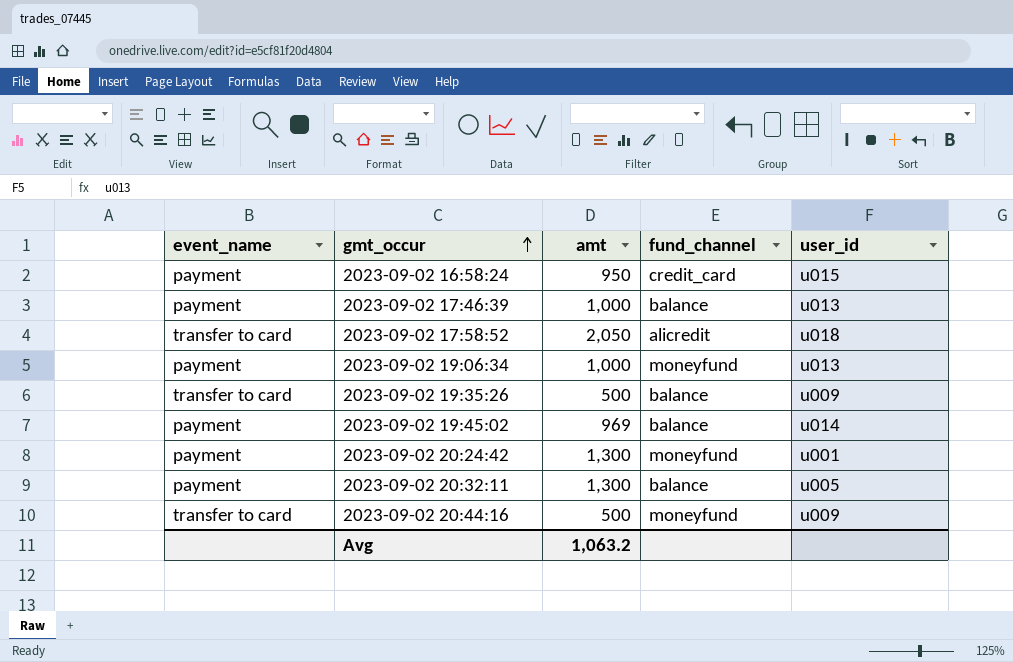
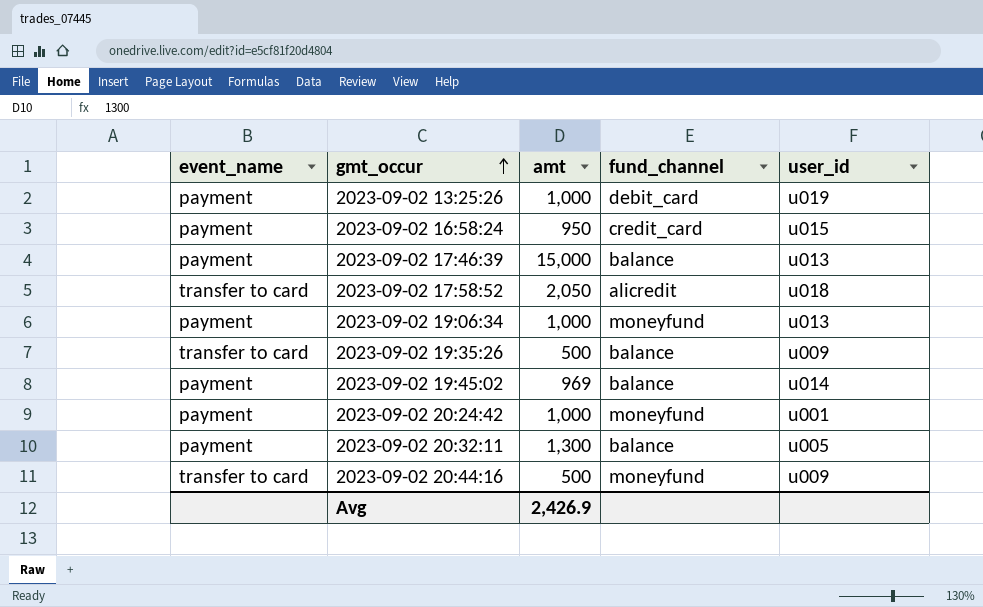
row 2023-09-02 13:25:26: none -> payment | 1,000 | debit_card | u019
2023-09-02 17:46:39 | amt: 1,000 -> 15,000
2023-09-02 20:24:42 | amt: 1,300 -> 1,000
Avg | amt: 1,063.2 -> 2,426.9

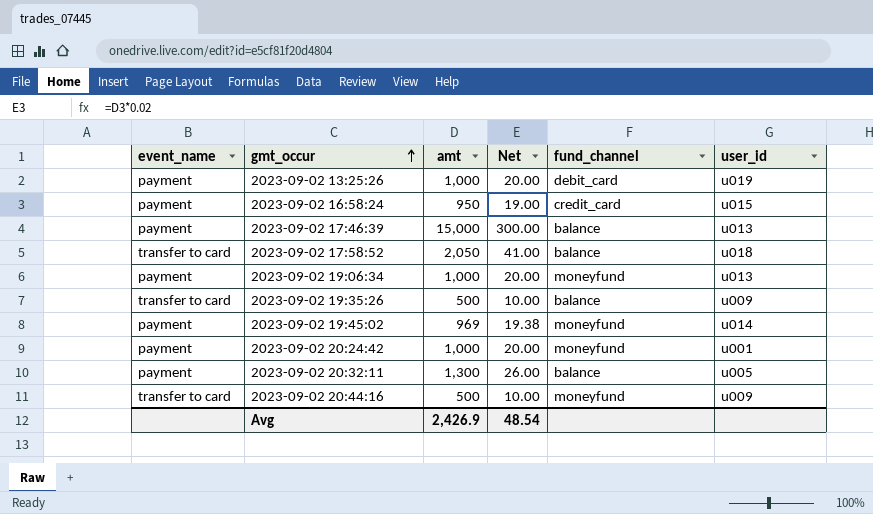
column Net | formula: none -> [amt] * 0.02
2023-09-02 17:58:52 | fund_channel: alicredit -> balance
2023-09-02 19:45:02 | fund_channel: balance -> moneyfund

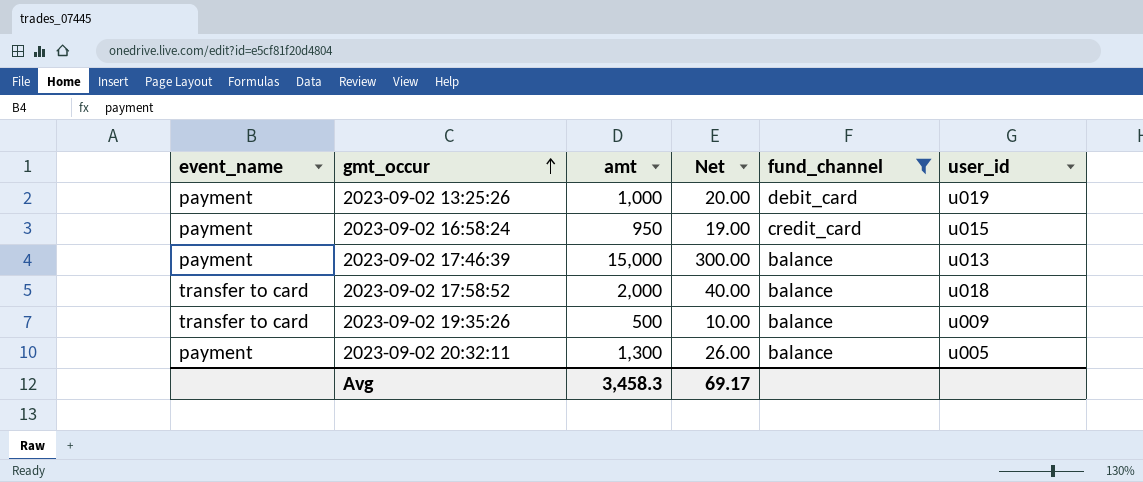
filter: none -> fund_channel != moneyfund
2023-09-02 17:58:52 | amt: 2,050 -> 2,000
2023-09-02 17:58:52 | Net: 41.00 -> 40.00
Avg | amt: 2,426.9 -> 3,458.3
Avg | Net: 48.54 -> 69.17

